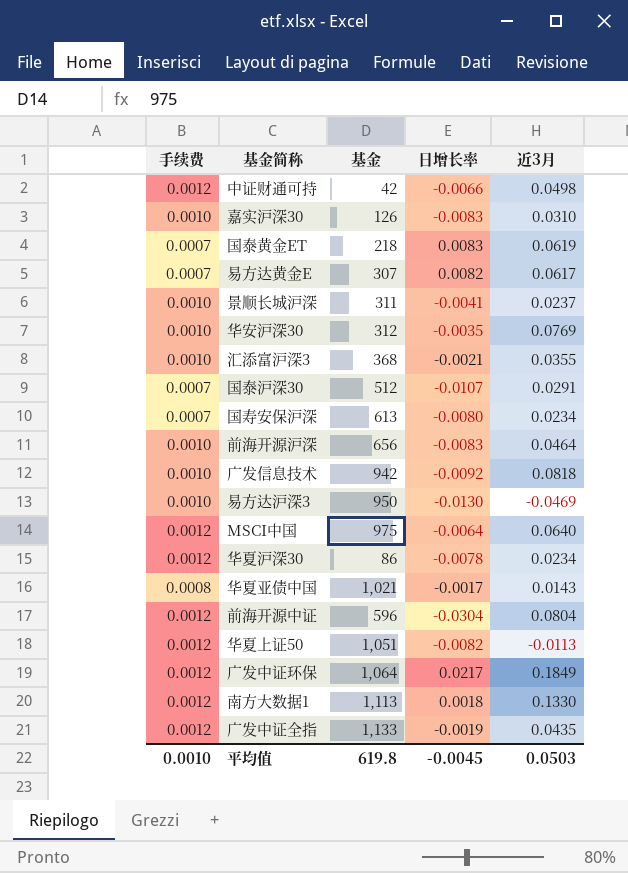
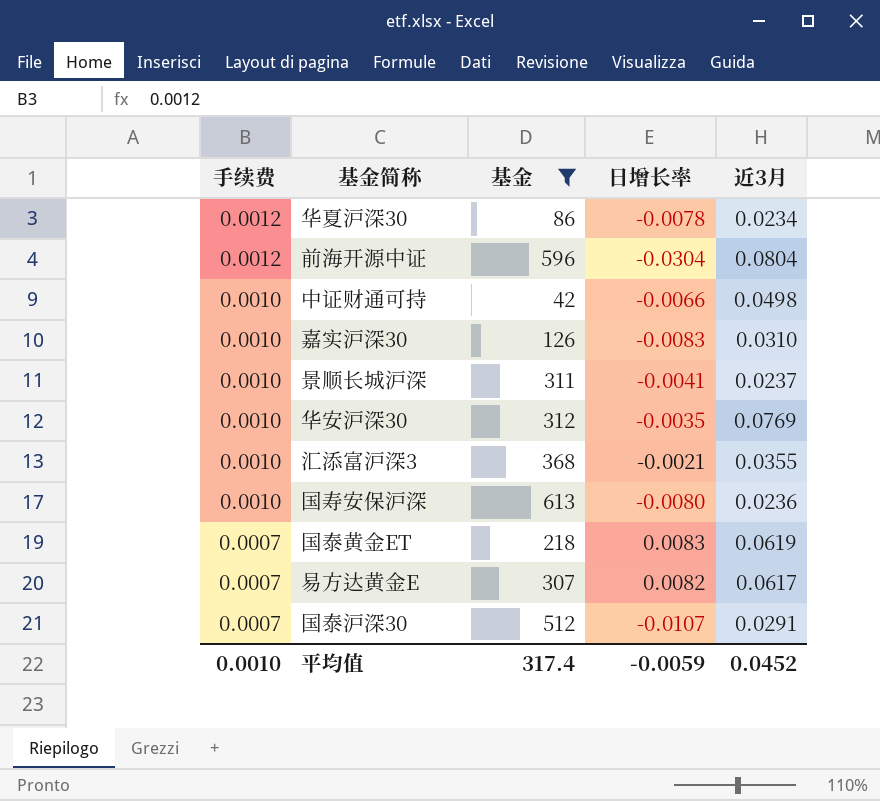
filter: none -> 基金 <= 613
row order: none -> 手续费 descending
中证财通可持 | 手续费: 0.0012 -> 0.0010
国寿安保沪深 | 手续费: 0.0007 -> 0.0010
国寿安保沪深 | 近3月: 0.0234 -> 0.0236
平均值 | 基金: 619.8 -> 317.4
平均值 | 日增长率: -0.0045 -> -0.0059
平均值 | 近3月: 0.0503 -> 0.0452

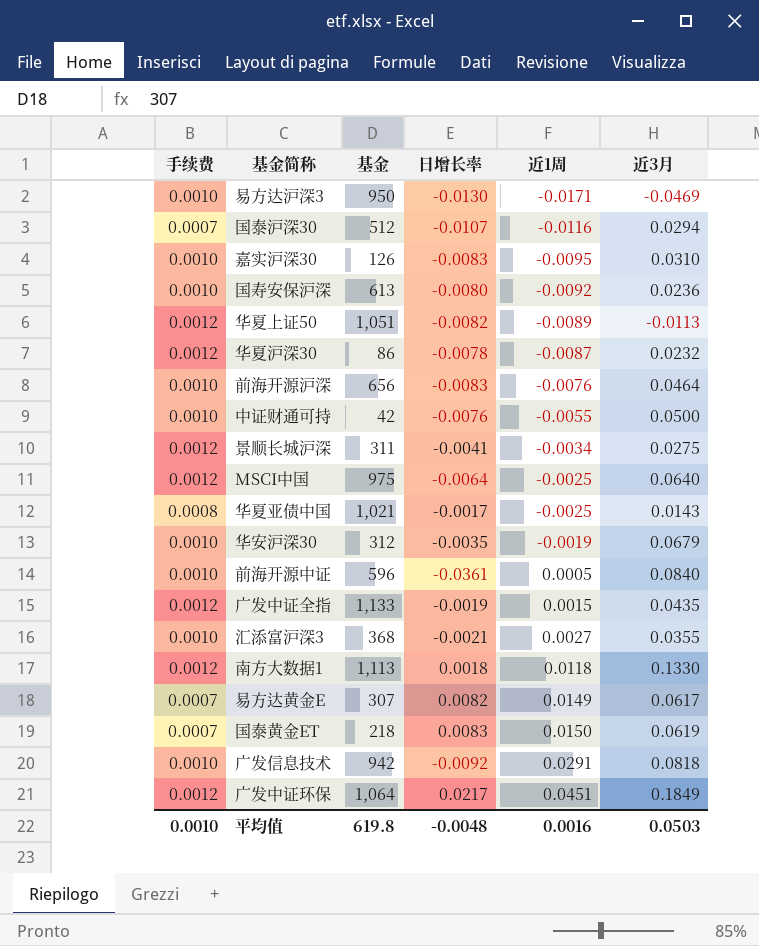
filter: 基金 <= 613 -> none
row order: 手续费 descending -> 近1周 ascending
column 近1周 | position: none -> 5
国泰沪深30 | 近3月: 0.0291 -> 0.0294
华夏沪深30 | 近3月: 0.0234 -> 0.0232
中证财通可持 | 日增长率: -0.0066 -> -0.0076
中证财通可持 | 近3月: 0.0498 -> 0.0500
景顺长城沪深 | 手续费: 0.0010 -> 0.0012
景顺长城沪深 | 近3月: 0.0237 -> 0.0275
华安沪深30 | 近3月: 0.0769 -> 0.0679
前海开源中证 | 手续费: 0.0012 -> 0.0010
前海开源中证 | 日增长率: -0.0304 -> -0.0361
前海开源中证 | 近3月: 0.0804 -> 0.0840
平均值 | 基金: 317.4 -> 619.8
平均值 | 日增长率: -0.0059 -> -0.0048
平均值 | 近3月: 0.0452 -> 0.0503

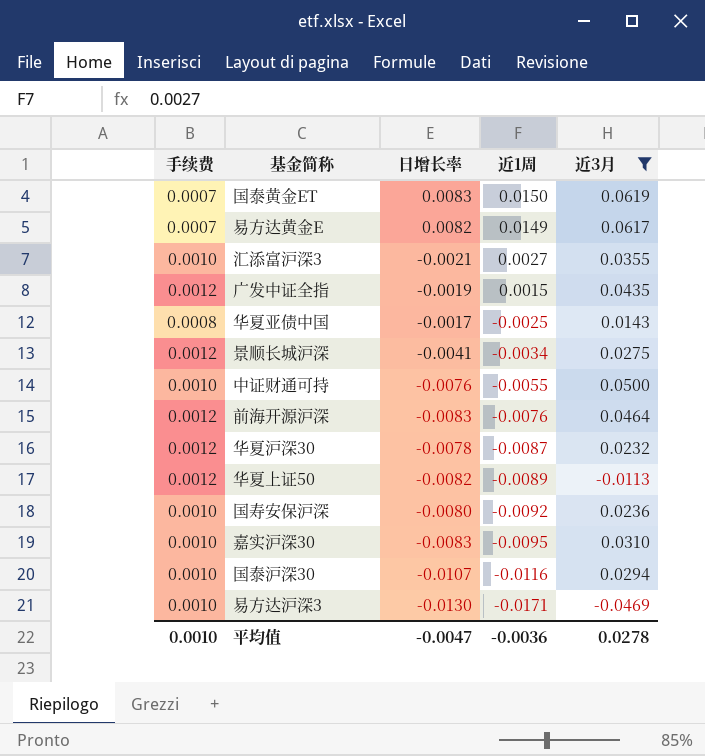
filter: none -> 近3月 <= 0.0619
row order: 近1周 ascending -> 近1周 descending
column 基金 | position: 3 -> none
前海开源沪深 | 手续费: 0.0010 -> 0.0012
国泰沪深30 | 手续费: 0.0007 -> 0.0010
平均值 | 日增长率: -0.0048 -> -0.0047
平均值 | 近1周: 0.0016 -> -0.0036
平均值 | 近3月: 0.0503 -> 0.0278

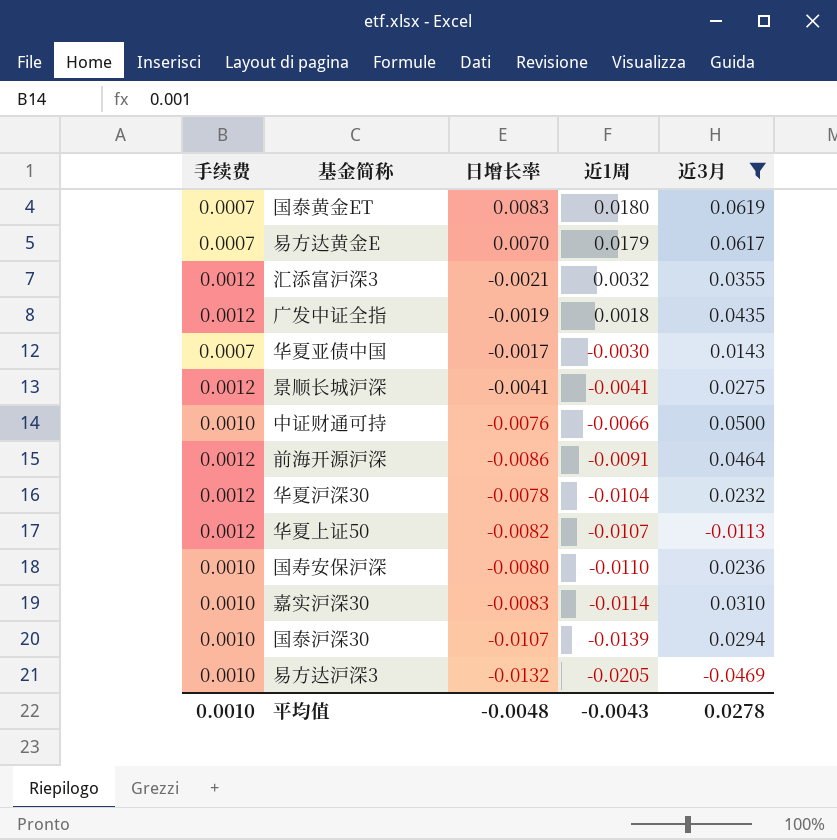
国泰黄金ET | 近1周: 0.0150 -> 0.0180
易方达黄金E | 日增长率: 0.0082 -> 0.0070
易方达黄金E | 近1周: 0.0149 -> 0.0179
汇添富沪深3 | 手续费: 0.0010 -> 0.0012
汇添富沪深3 | 近1周: 0.0027 -> 0.0032
广发中证全指 | 近1周: 0.0015 -> 0.0018
华夏亚债中国 | 手续费: 0.0008 -> 0.0007
华夏亚债中国 | 近1周: -0.0025 -> -0.0030
景顺长城沪深 | 近1周: -0.0034 -> -0.0041
中证财通可持 | 近1周: -0.0055 -> -0.0066
前海开源沪深 | 日增长率: -0.0083 -> -0.0086
前海开源沪深 | 近1周: -0.0076 -> -0.0091
华夏沪深30 | 近1周: -0.0087 -> -0.0104
华夏上证50 | 近1周: -0.0089 -> -0.0107
国寿安保沪深 | 近1周: -0.0092 -> -0.0110
嘉实沪深30 | 近1周: -0.0095 -> -0.0114
国泰沪深30 | 近1周: -0.0116 -> -0.0139
易方达沪深3 | 日增长率: -0.0130 -> -0.0132
易方达沪深3 | 近1周: -0.0171 -> -0.0205
平均值 | 日增长率: -0.0047 -> -0.0048
平均值 | 近1周: -0.0036 -> -0.0043

